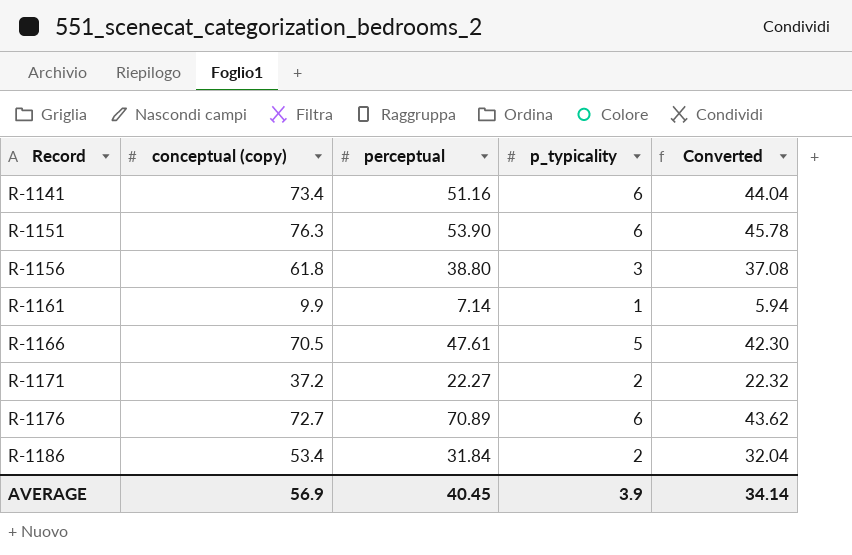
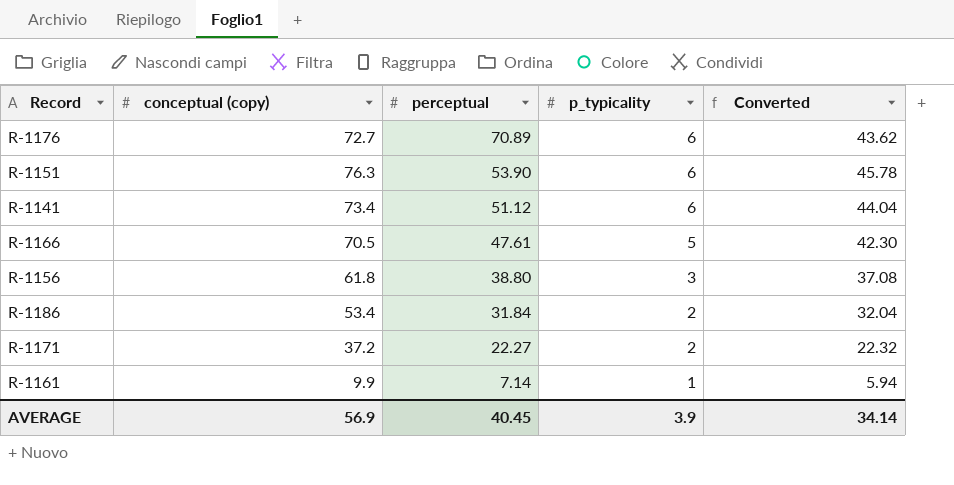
row order: Record ascending -> perceptual descending
R-1141 | perceptual: 51.16 -> 51.12

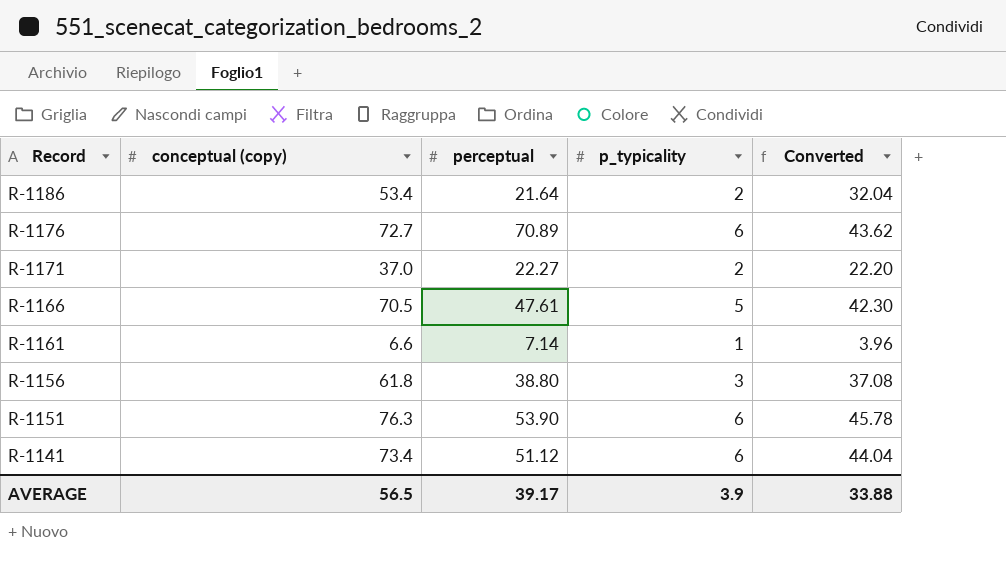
row order: perceptual descending -> Record descending
R-1186 | perceptual: 31.84 -> 21.64
R-1171 | conceptual (copy): 37.2 -> 37.0
R-1171 | Converted: 22.32 -> 22.20
R-1161 | conceptual (copy): 9.9 -> 6.6
R-1161 | Converted: 5.94 -> 3.96
AVERAGE | conceptual (copy): 56.9 -> 56.5
AVERAGE | perceptual: 40.45 -> 39.17
AVERAGE | Converted: 34.14 -> 33.88

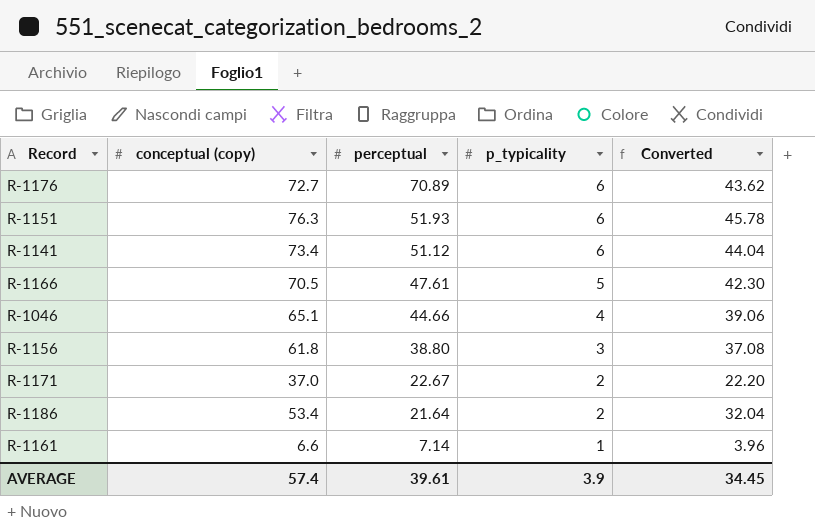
row order: Record descending -> perceptual descending
R-1151 | perceptual: 53.90 -> 51.93
row R-1046: none -> 65.1 | 44.66 | 4 | 39.06
R-1171 | perceptual: 22.27 -> 22.67
AVERAGE | conceptual (copy): 56.5 -> 57.4
AVERAGE | perceptual: 39.17 -> 39.61
AVERAGE | Converted: 33.88 -> 34.45

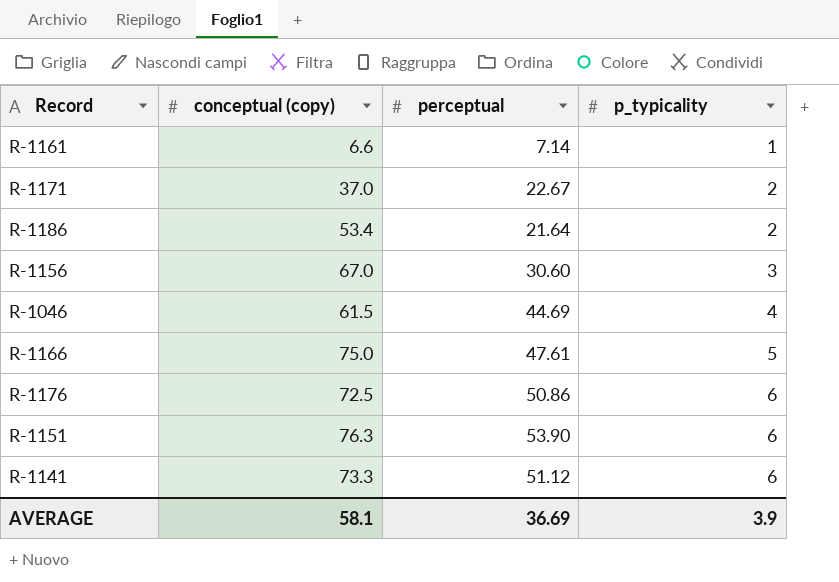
row order: perceptual descending -> p_typicality ascending
column Converted | formula: [conceptual (copy)] * 0.6 -> none
R-1156 | conceptual (copy): 61.8 -> 67.0
R-1156 | perceptual: 38.80 -> 30.60
R-1046 | conceptual (copy): 65.1 -> 61.5
R-1046 | perceptual: 44.66 -> 44.69
R-1166 | conceptual (copy): 70.5 -> 75.0
R-1176 | conceptual (copy): 72.7 -> 72.5
R-1176 | perceptual: 70.89 -> 50.86
R-1151 | perceptual: 51.93 -> 53.90
R-1141 | conceptual (copy): 73.4 -> 73.3
AVERAGE | conceptual (copy): 57.4 -> 58.1
AVERAGE | perceptual: 39.61 -> 36.69

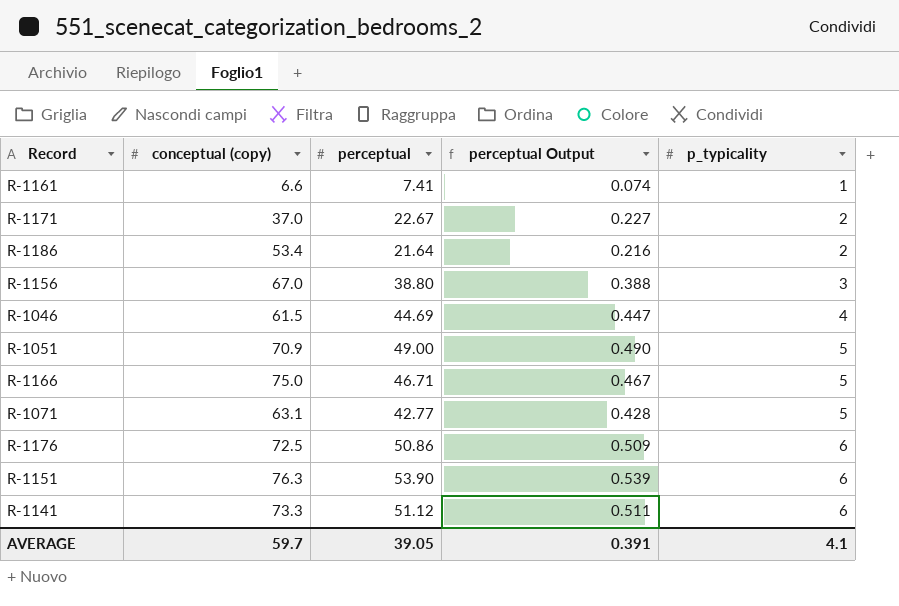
column perceptual Output | formula: none -> [perceptual] * 0.01
R-1161 | perceptual: 7.14 -> 7.41
R-1156 | perceptual: 30.60 -> 38.80
row R-1051: none -> 70.9 | 49.00 | 0.490 | 5
R-1166 | perceptual: 47.61 -> 46.71
row R-1071: none -> 63.1 | 42.77 | 0.428 | 5
AVERAGE | conceptual (copy): 58.1 -> 59.7
AVERAGE | perceptual: 36.69 -> 39.05
AVERAGE | p_typicality: 3.9 -> 4.1

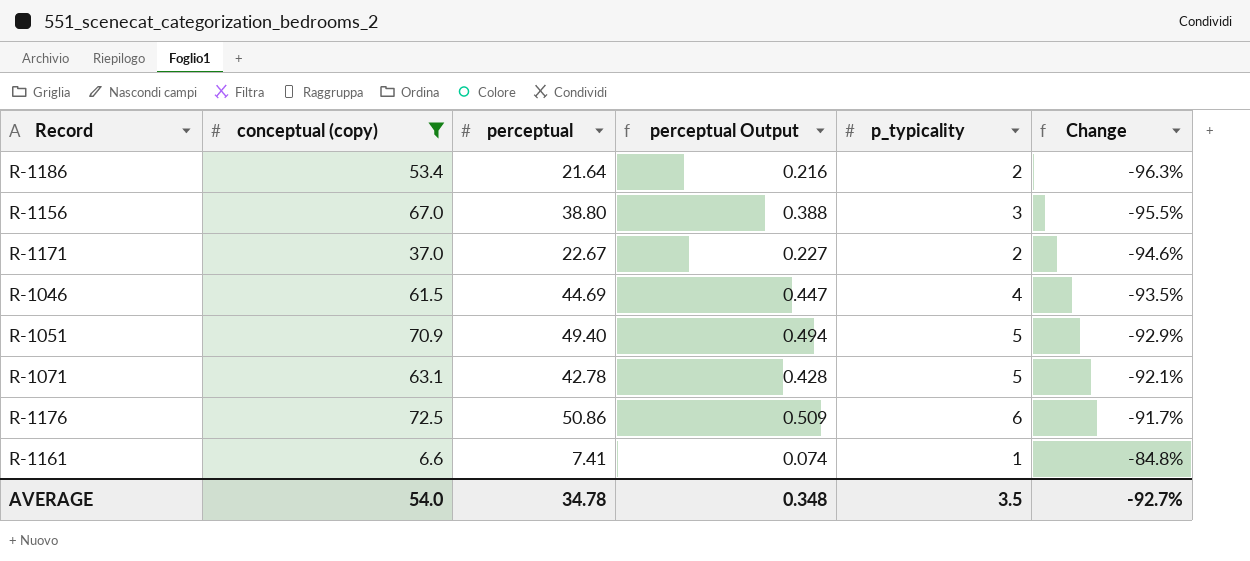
filter: none -> conceptual (copy) <= 72.5
row order: p_typicality ascending -> Change ascending
column Change | formula: none -> ([p_typicality] - [conceptual (copy)]) / [conceptual (copy)]
R-1051 | perceptual: 49.00 -> 49.40
R-1051 | perceptual Output: 0.490 -> 0.494
R-1071 | perceptual: 42.77 -> 42.78
AVERAGE | conceptual (copy): 59.7 -> 54.0
AVERAGE | perceptual: 39.05 -> 34.78
AVERAGE | perceptual Output: 0.391 -> 0.348
AVERAGE | p_typicality: 4.1 -> 3.5

